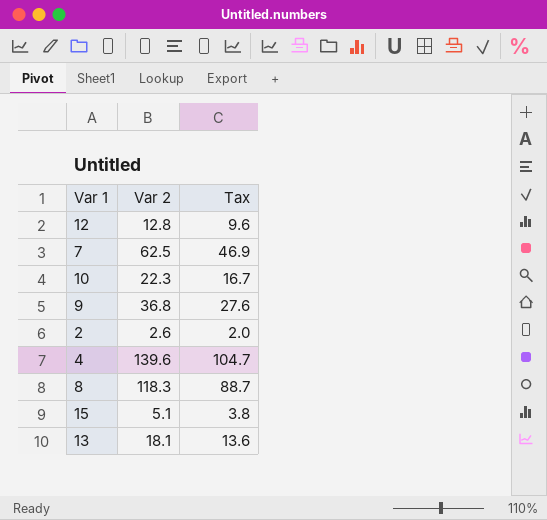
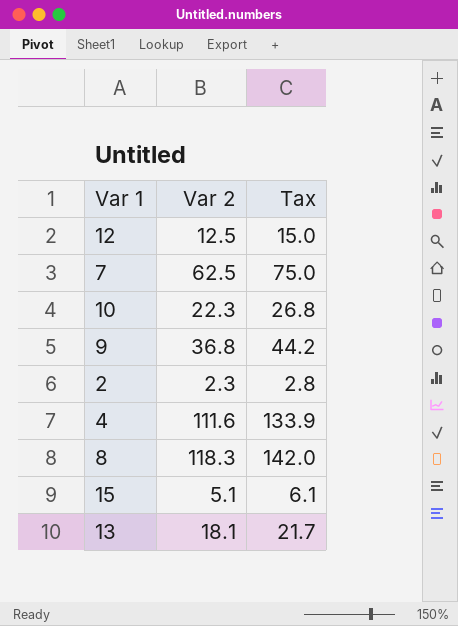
column Tax | formula: [Var 2] * 0.75 -> [Var 2] * 1.2
12 | Var 2: 12.8 -> 12.5
2 | Var 2: 2.6 -> 2.3
4 | Var 2: 139.6 -> 111.6

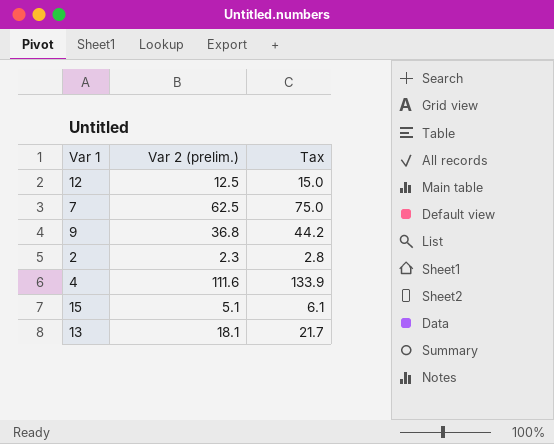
column name: Var 2 -> Var 2 (prelim.)
row 10: 22.3 | 26.8 -> none
row 8: 118.3 | 142.0 -> none

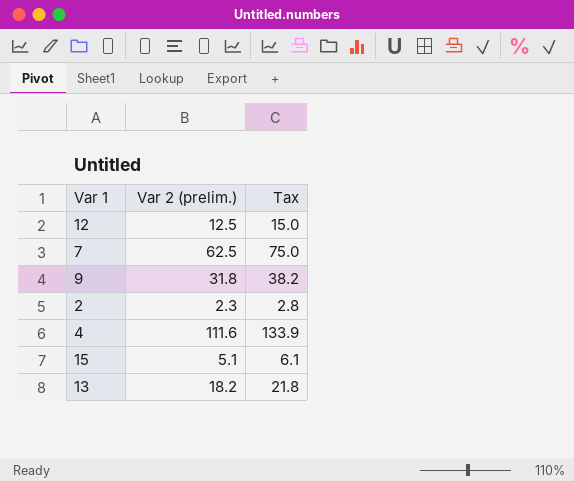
9 | Var 2 (prelim.): 36.8 -> 31.8
9 | Tax: 44.2 -> 38.2
13 | Var 2 (prelim.): 18.1 -> 18.2
13 | Tax: 21.7 -> 21.8

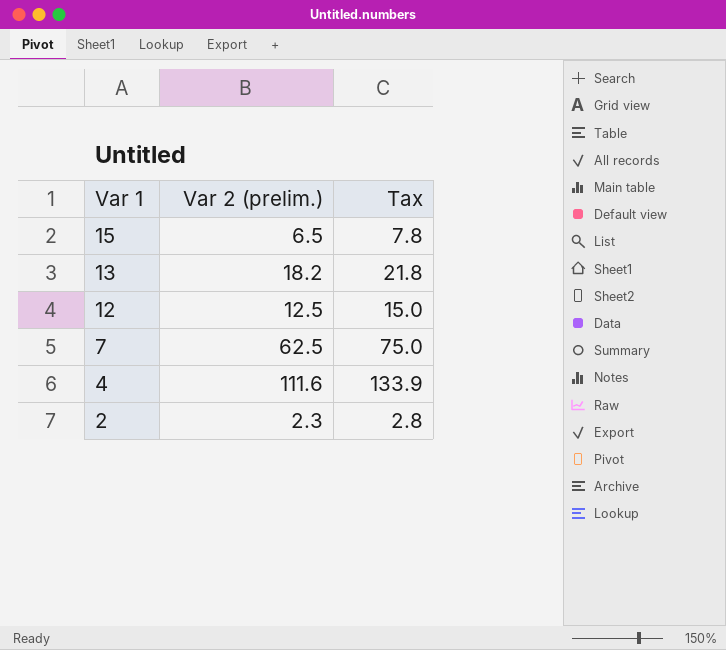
row order: none -> Var 1 descending
row 9: 31.8 | 38.2 -> none
15 | Var 2 (prelim.): 5.1 -> 6.5
15 | Tax: 6.1 -> 7.8

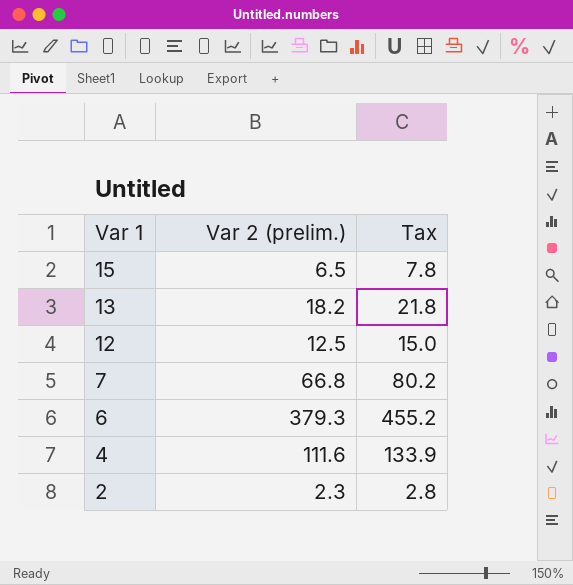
7 | Var 2 (prelim.): 62.5 -> 66.8
7 | Tax: 75.0 -> 80.2
row 6: none -> 379.3 | 455.2

